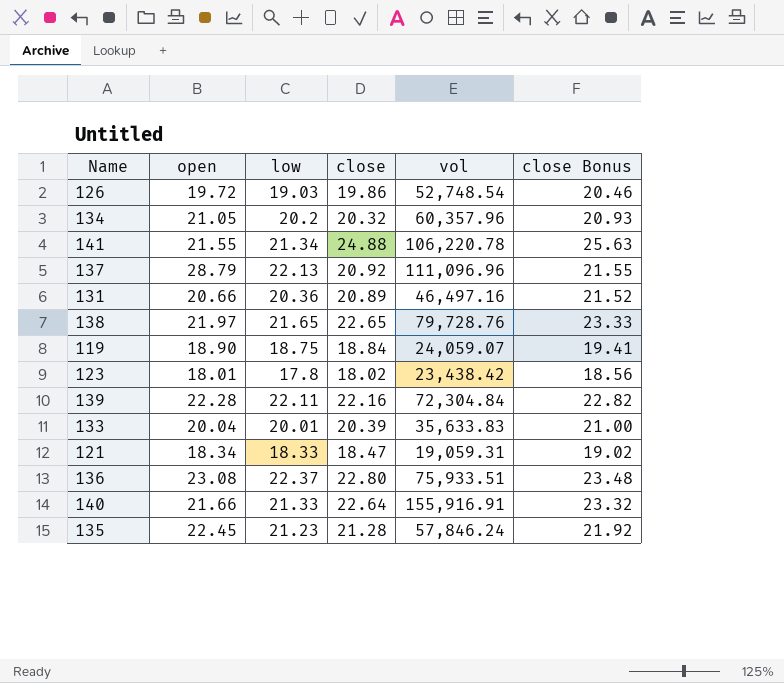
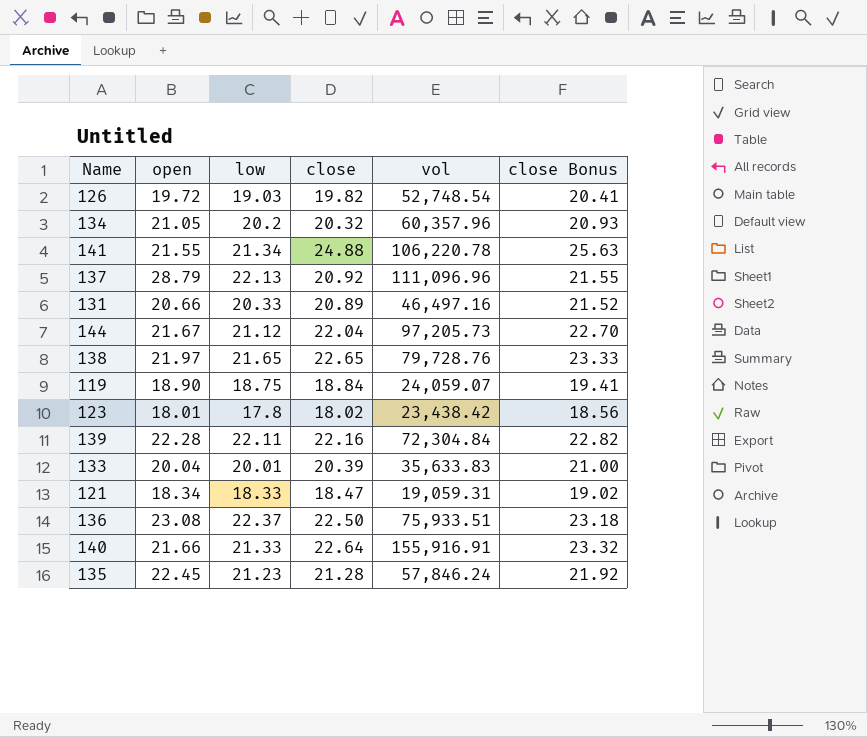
126 | close: 19.86 -> 19.82
126 | close Bonus: 20.46 -> 20.41
131 | low: 20.36 -> 20.33
row 144: none -> 21.67 | 21.12 | 22.04 | 97,205.73 | 22.70
136 | close: 22.80 -> 22.50
136 | close Bonus: 23.48 -> 23.18

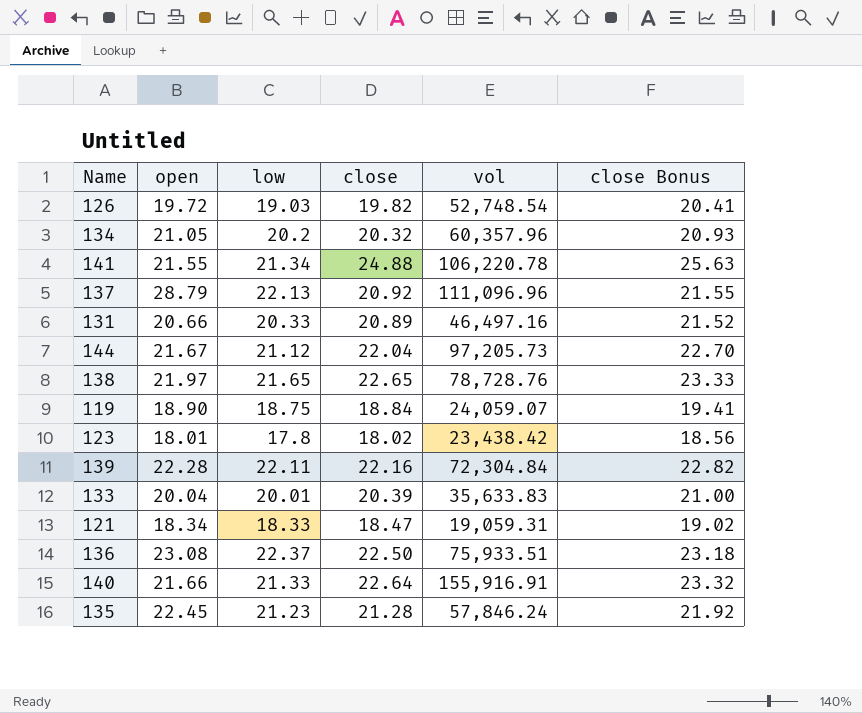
138 | vol: 79,728.76 -> 78,728.76

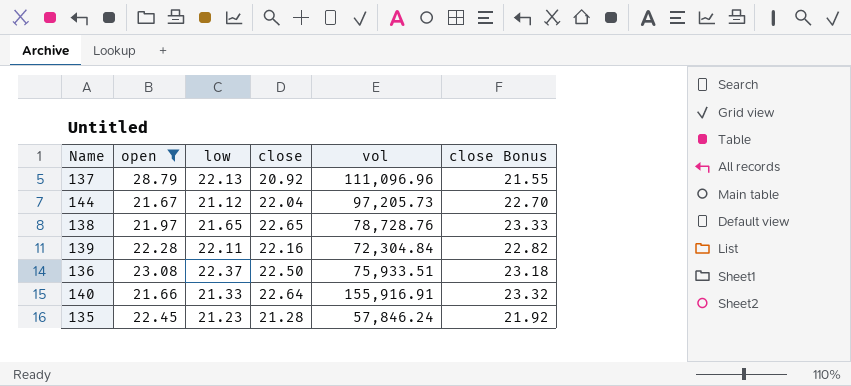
filter: none -> open >= 21.66

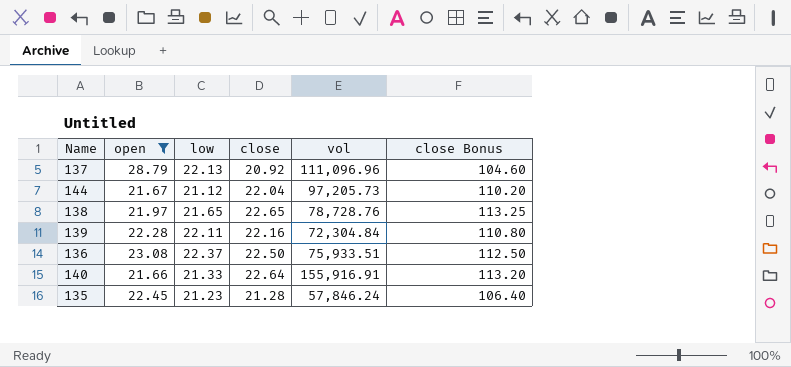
column close Bonus | formula: [close] * 1.03 -> [close] * 5

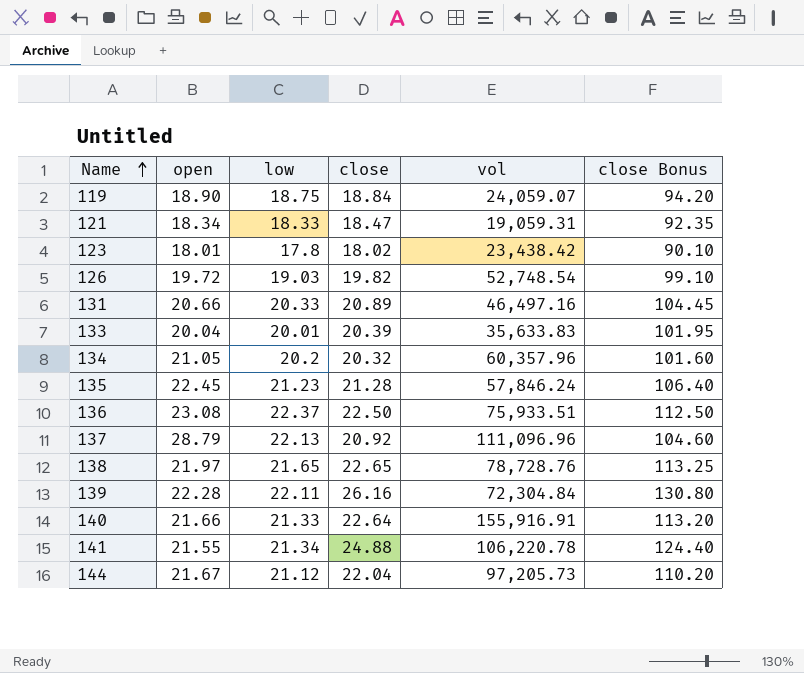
filter: open >= 21.66 -> none
row order: none -> Name ascending
139 | close: 22.16 -> 26.16
139 | close Bonus: 110.80 -> 130.80

